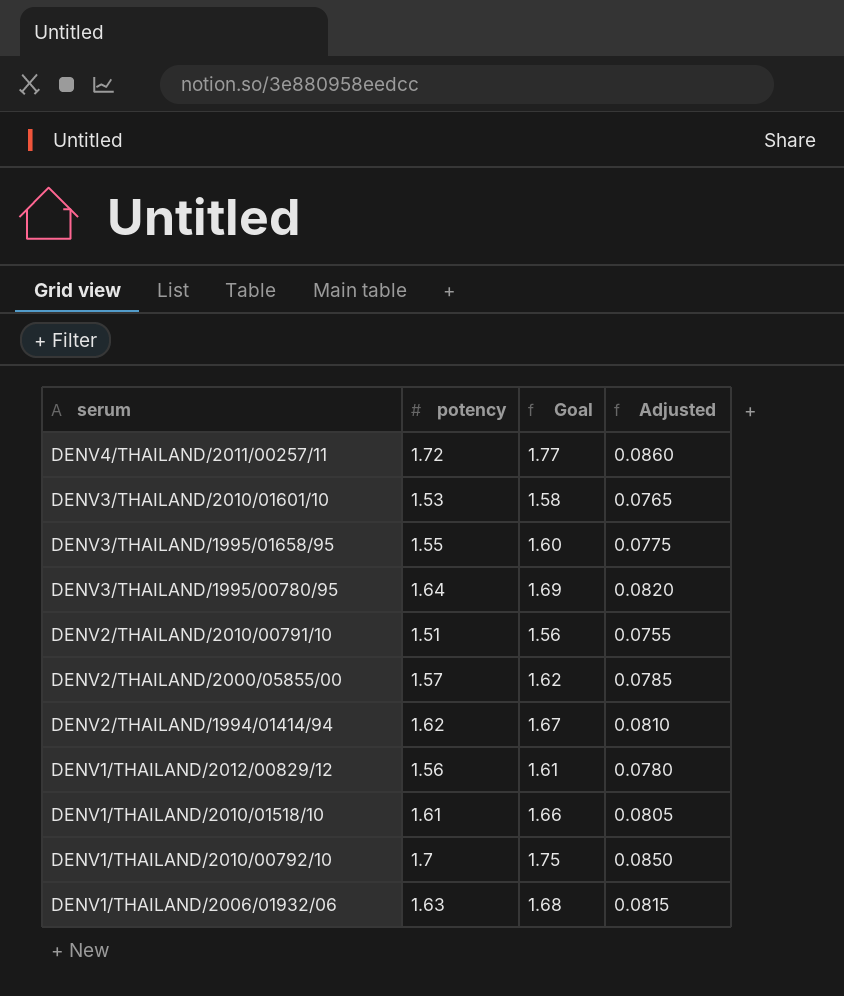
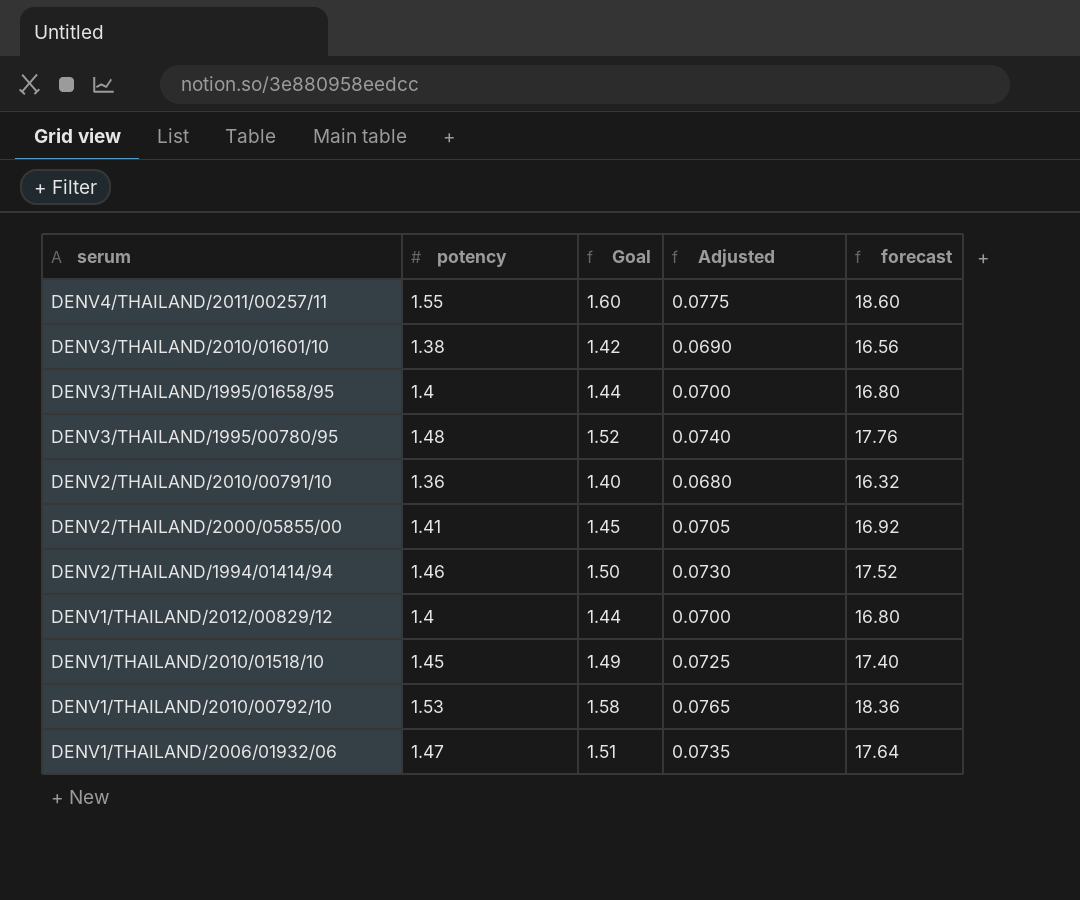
column forecast | formula: none -> [potency] * 12
DENV4/THAILAND/2011/00257/11 | potency: 1.72 -> 1.55
DENV4/THAILAND/2011/00257/11 | Goal: 1.77 -> 1.60
DENV4/THAILAND/2011/00257/11 | Adjusted: 0.0860 -> 0.0775
DENV3/THAILAND/2010/01601/10 | potency: 1.53 -> 1.38
DENV3/THAILAND/2010/01601/10 | Goal: 1.58 -> 1.42
DENV3/THAILAND/2010/01601/10 | Adjusted: 0.0765 -> 0.0690
DENV3/THAILAND/1995/01658/95 | potency: 1.55 -> 1.4
DENV3/THAILAND/1995/01658/95 | Goal: 1.60 -> 1.44
DENV3/THAILAND/1995/01658/95 | Adjusted: 0.0775 -> 0.0700
DENV3/THAILAND/1995/00780/95 | potency: 1.64 -> 1.48
DENV3/THAILAND/1995/00780/95 | Goal: 1.69 -> 1.52
DENV3/THAILAND/1995/00780/95 | Adjusted: 0.0820 -> 0.0740
DENV2/THAILAND/2010/00791/10 | potency: 1.51 -> 1.36
DENV2/THAILAND/2010/00791/10 | Goal: 1.56 -> 1.40
DENV2/THAILAND/2010/00791/10 | Adjusted: 0.0755 -> 0.0680
DENV2/THAILAND/2000/05855/00 | potency: 1.57 -> 1.41
DENV2/THAILAND/2000/05855/00 | Goal: 1.62 -> 1.45
DENV2/THAILAND/2000/05855/00 | Adjusted: 0.0785 -> 0.0705
DENV2/THAILAND/1994/01414/94 | potency: 1.62 -> 1.46
DENV2/THAILAND/1994/01414/94 | Goal: 1.67 -> 1.50
DENV2/THAILAND/1994/01414/94 | Adjusted: 0.0810 -> 0.0730
DENV1/THAILAND/2012/00829/12 | potency: 1.56 -> 1.4
DENV1/THAILAND/2012/00829/12 | Goal: 1.61 -> 1.44
DENV1/THAILAND/2012/00829/12 | Adjusted: 0.0780 -> 0.0700
DENV1/THAILAND/2010/01518/10 | potency: 1.61 -> 1.45
DENV1/THAILAND/2010/01518/10 | Goal: 1.66 -> 1.49
DENV1/THAILAND/2010/01518/10 | Adjusted: 0.0805 -> 0.0725
DENV1/THAILAND/2010/00792/10 | potency: 1.7 -> 1.53
DENV1/THAILAND/2010/00792/10 | Goal: 1.75 -> 1.58
DENV1/THAILAND/2010/00792/10 | Adjusted: 0.0850 -> 0.0765
DENV1/THAILAND/2006/01932/06 | potency: 1.63 -> 1.47
DENV1/THAILAND/2006/01932/06 | Goal: 1.68 -> 1.51
DENV1/THAILAND/2006/01932/06 | Adjusted: 0.0815 -> 0.0735

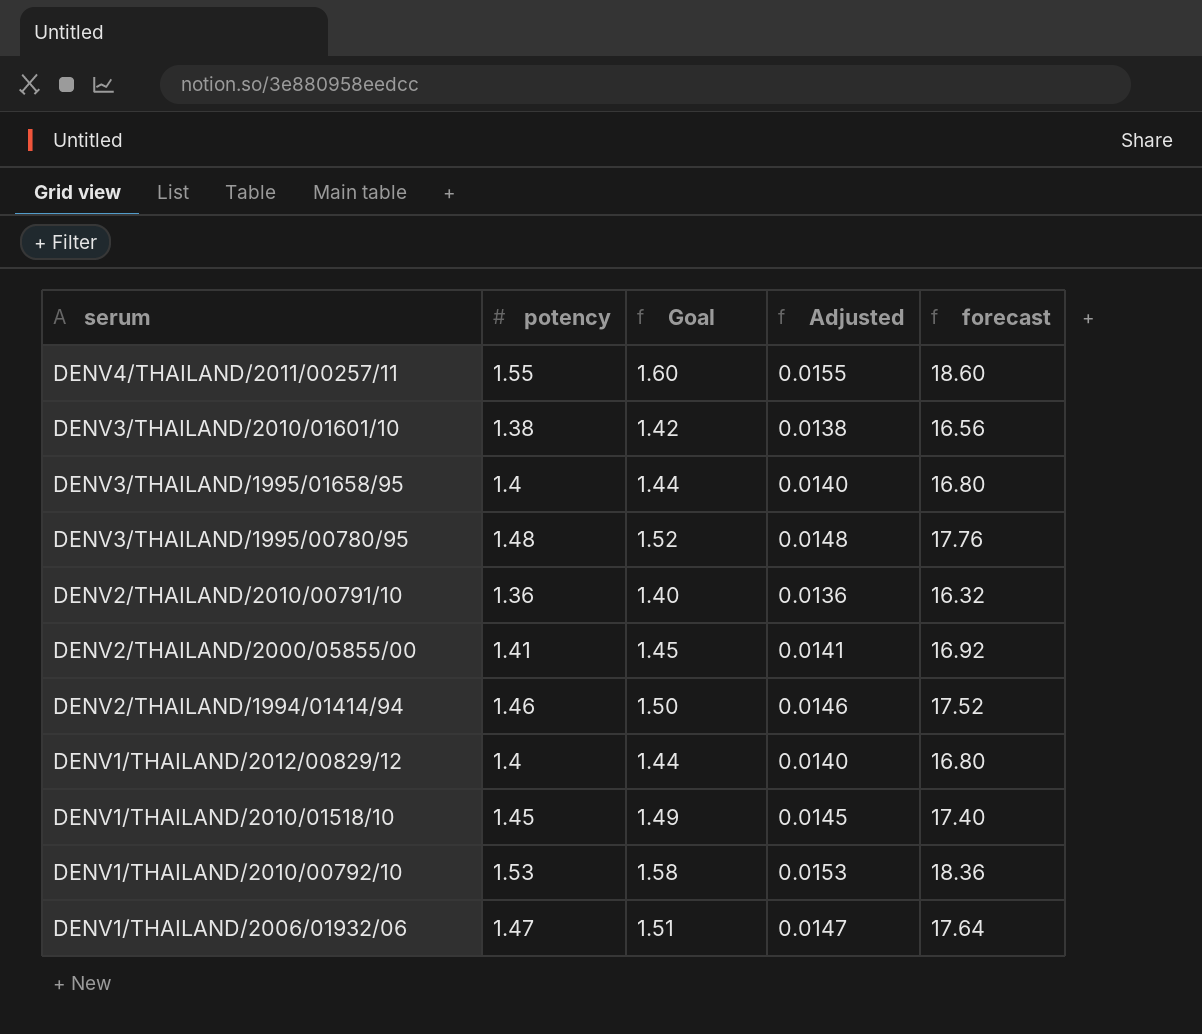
column Adjusted | formula: [potency] * 0.05 -> [potency] * 0.01

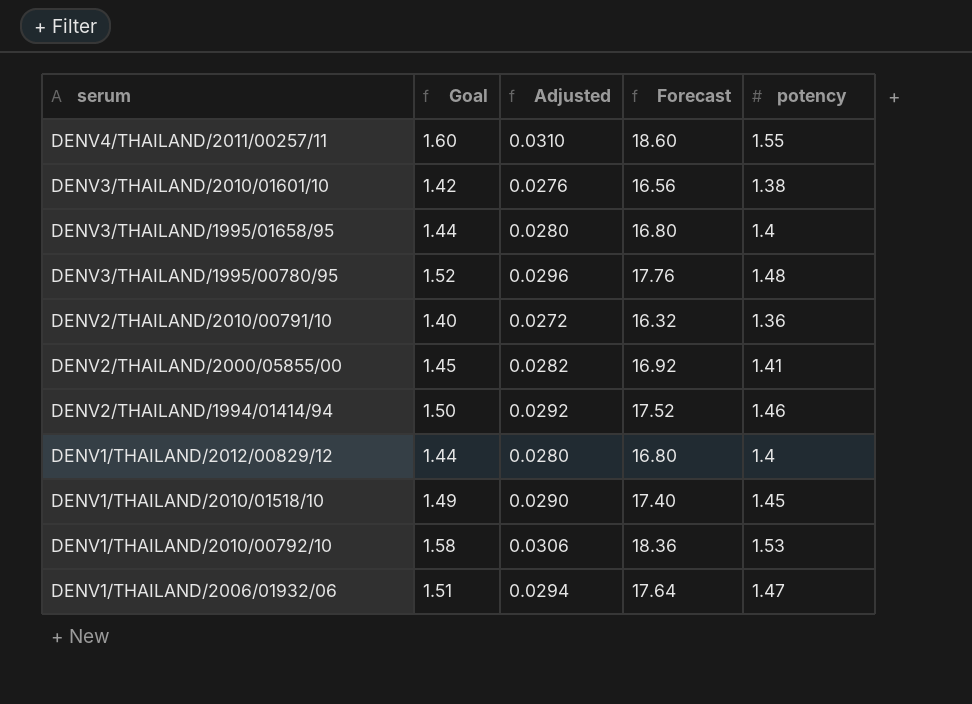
column Adjusted | formula: [potency] * 0.01 -> [potency] * 0.02
column name: forecast -> Forecast
column potency | position: 2 -> 5

